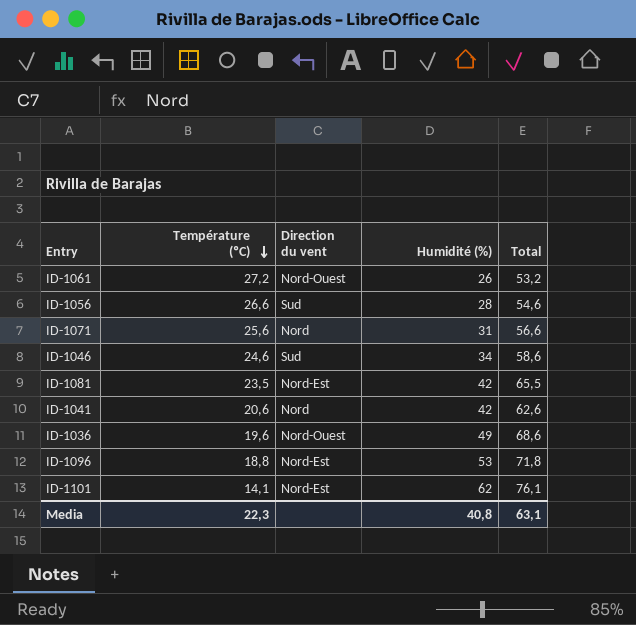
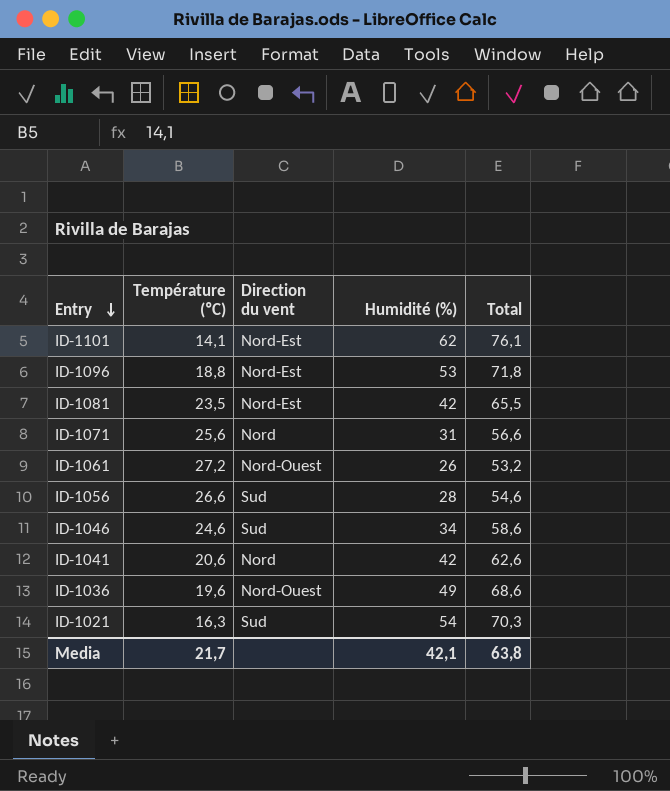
row order: Température (ºC) descending -> Entry descending
row ID-1021: none -> 16,3 | Sud | 54 | 70,3
Media | Température (ºC): 22,3 -> 21,7
Media | Humidité (%): 40,8 -> 42,1
Media | Total: 63,1 -> 63,8

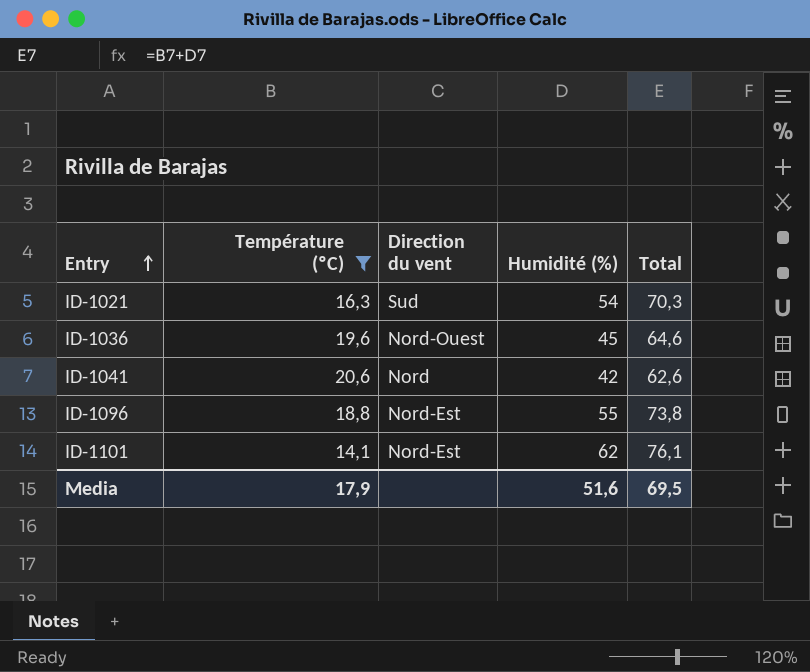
filter: none -> Température (ºC) <= 20,6
row order: Entry descending -> Entry ascending
ID-1036 | Humidité (%): 49 -> 45
ID-1036 | Total: 68,6 -> 64,6
ID-1096 | Humidité (%): 53 -> 55
ID-1096 | Total: 71,8 -> 73,8
Media | Température (ºC): 21,7 -> 17,9
Media | Humidité (%): 42,1 -> 51,6
Media | Total: 63,8 -> 69,5

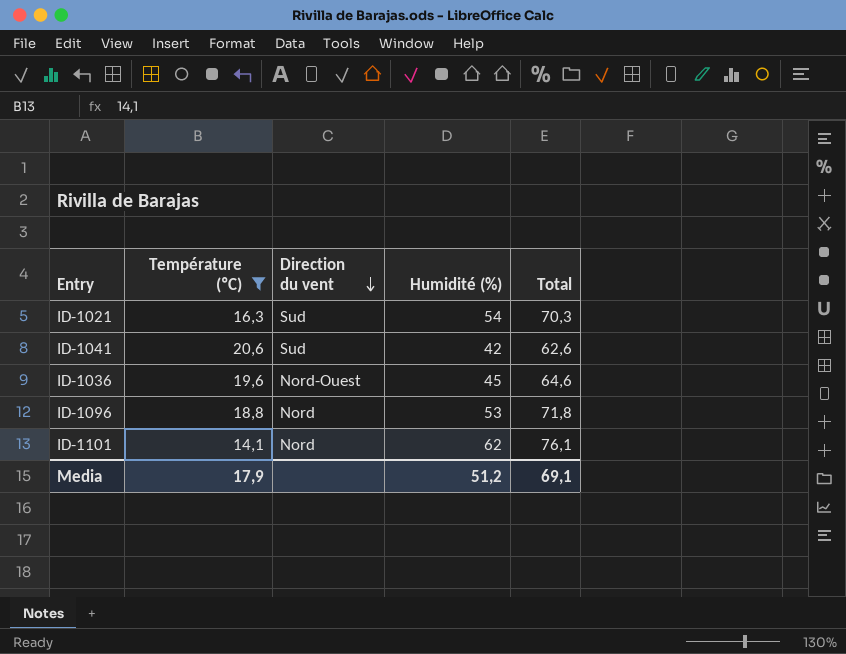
row order: Entry ascending -> Direction du vent descending
ID-1041 | Direction du vent: Nord -> Sud
ID-1096 | Direction du vent: Nord-Est -> Nord
ID-1096 | Humidité (%): 55 -> 53
ID-1096 | Total: 73,8 -> 71,8
ID-1101 | Direction du vent: Nord-Est -> Nord
Media | Humidité (%): 51,6 -> 51,2
Media | Total: 69,5 -> 69,1

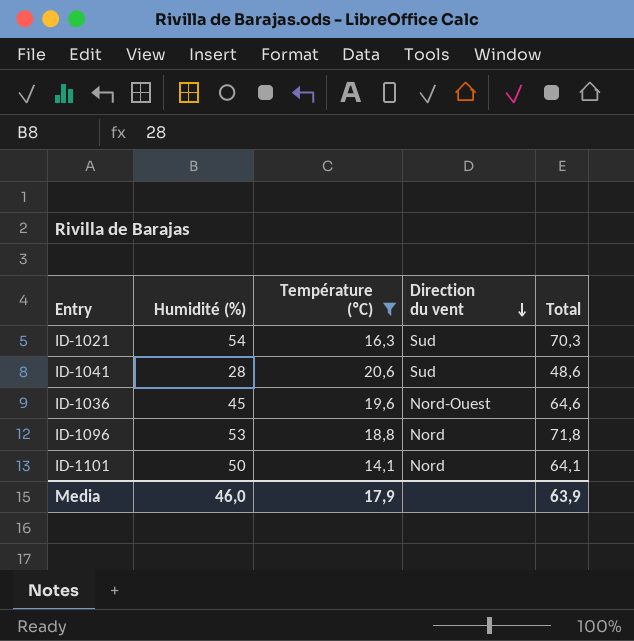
column Humidité (%) | position: 4 -> 2
ID-1041 | Humidité (%): 42 -> 28
ID-1041 | Total: 62,6 -> 48,6
ID-1101 | Humidité (%): 62 -> 50
ID-1101 | Total: 76,1 -> 64,1
Media | Humidité (%): 51,2 -> 46,0
Media | Total: 69,1 -> 63,9

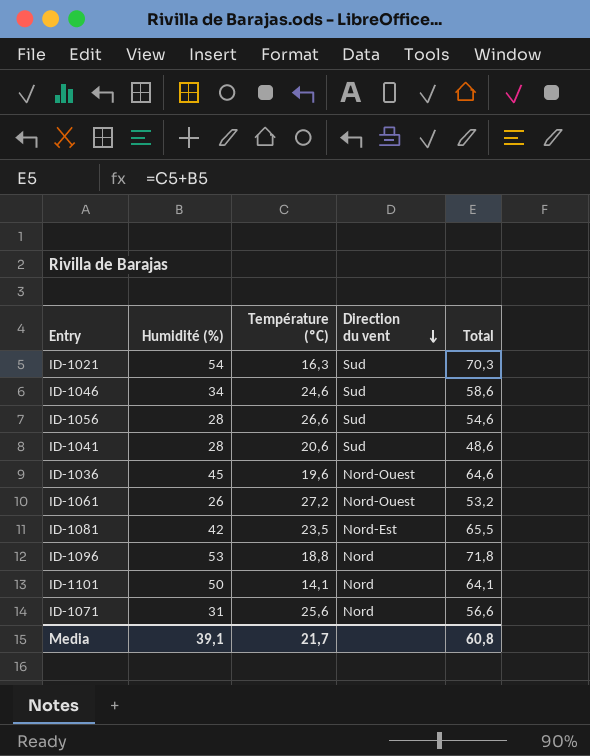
filter: Température (ºC) <= 20,6 -> none
Media | Humidité (%): 46,0 -> 39,1
Media | Température (ºC): 17,9 -> 21,7
Media | Total: 63,9 -> 60,8

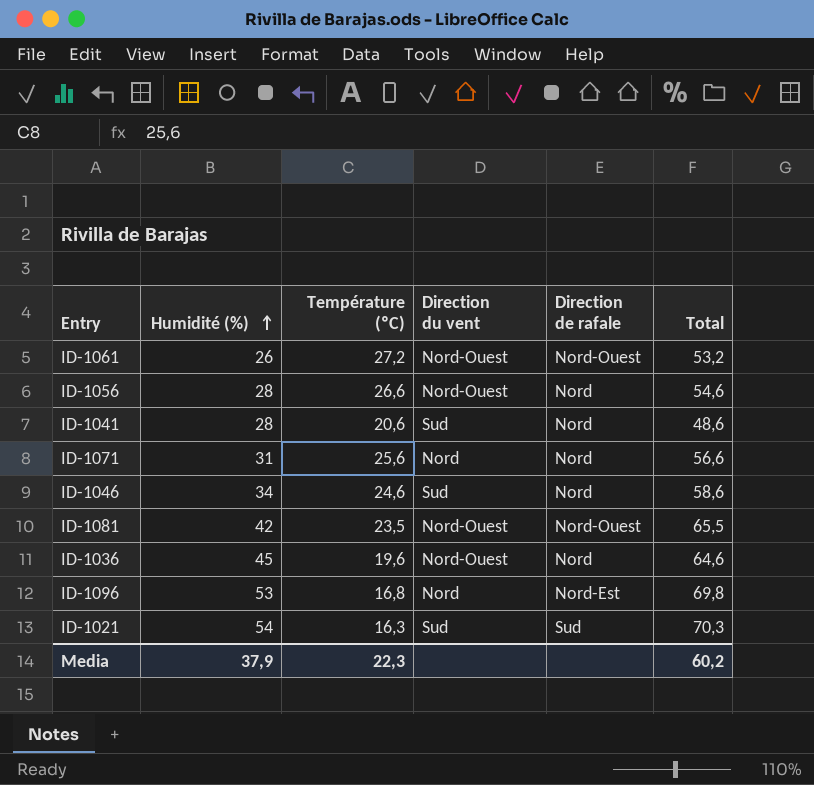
row order: Direction du vent descending -> Humidité (%) ascending
column Direction de rafale | position: none -> 5
row ID-1101: 50 | 14,1 | Nord | 64,1 -> none
ID-1056 | Direction du vent: Sud -> Nord-Ouest
ID-1081 | Direction du vent: Nord-Est -> Nord-Ouest
ID-1096 | Température (ºC): 18,8 -> 16,8
ID-1096 | Total: 71,8 -> 69,8
Media | Humidité (%): 39,1 -> 37,9
Media | Température (ºC): 21,7 -> 22,3
Media | Total: 60,8 -> 60,2

